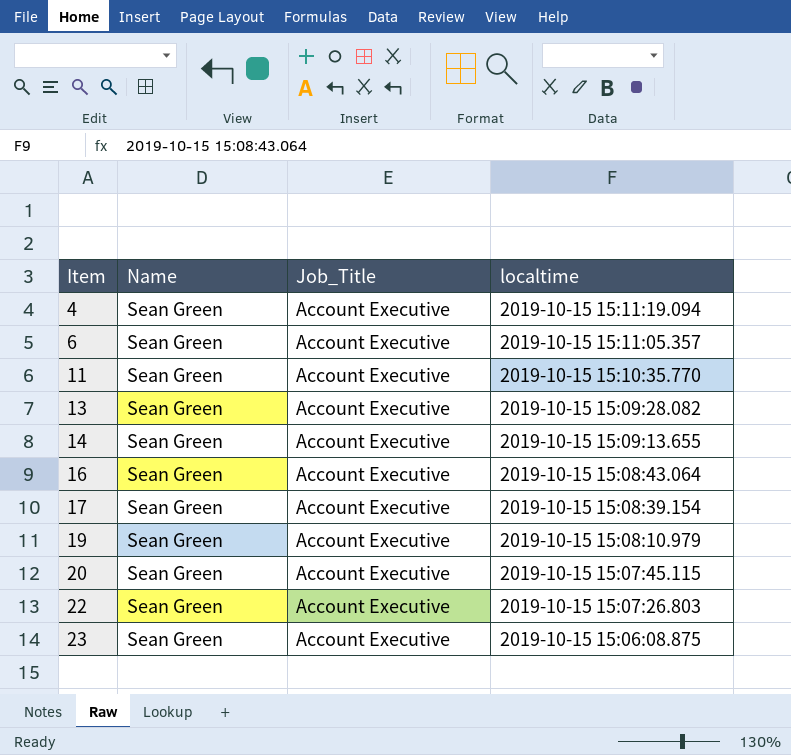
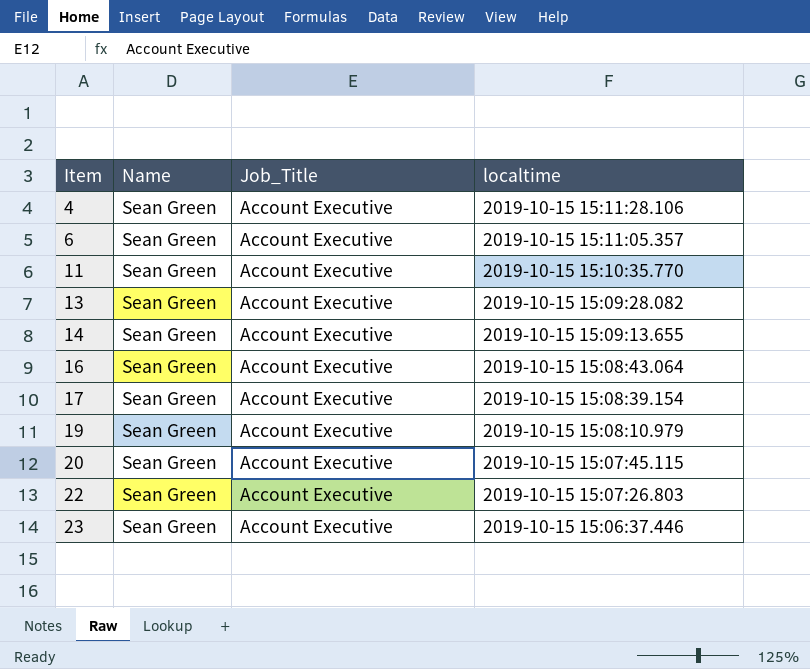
4 | localtime: 2019-10-15 15:11:19.094 -> 2019-10-15 15:11:28.106
23 | localtime: 2019-10-15 15:06:08.875 -> 2019-10-15 15:06:37.446

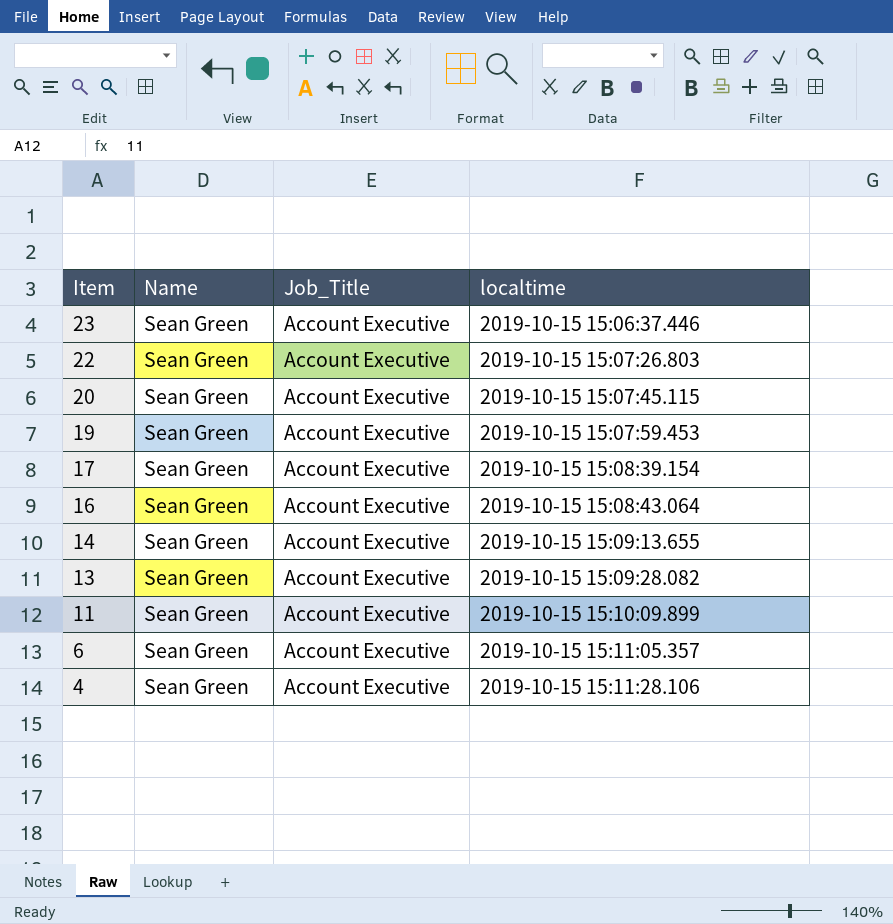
row order: Item ascending -> Item descending
19 | localtime: 2019-10-15 15:08:10.979 -> 2019-10-15 15:07:59.453
11 | localtime: 2019-10-15 15:10:35.770 -> 2019-10-15 15:10:09.899

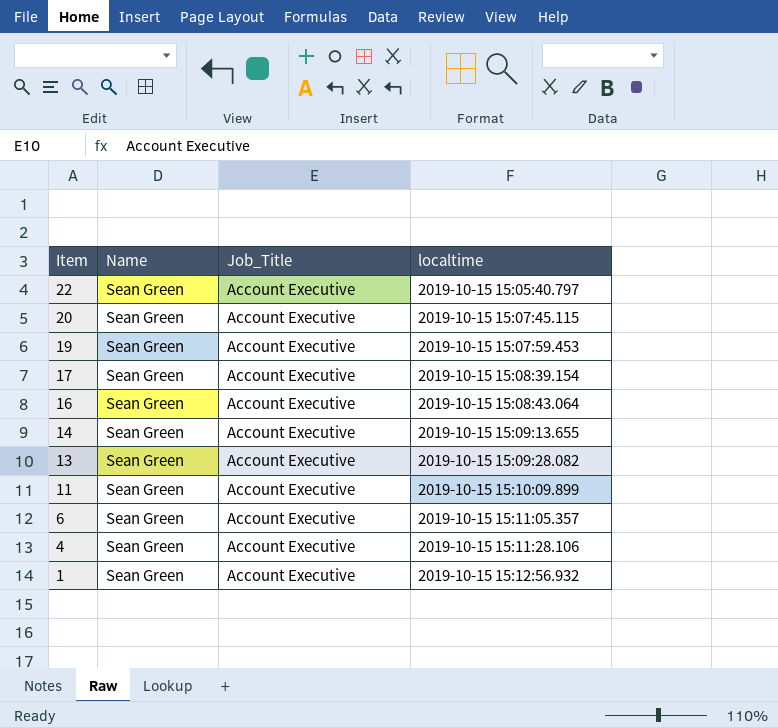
row 23: Sean Green | Account Executive | 2019-10-15 15:06:37.446 -> none
22 | localtime: 2019-10-15 15:07:26.803 -> 2019-10-15 15:05:40.797
row 1: none -> Sean Green | Account Executive | 2019-10-15 15:12:56.932

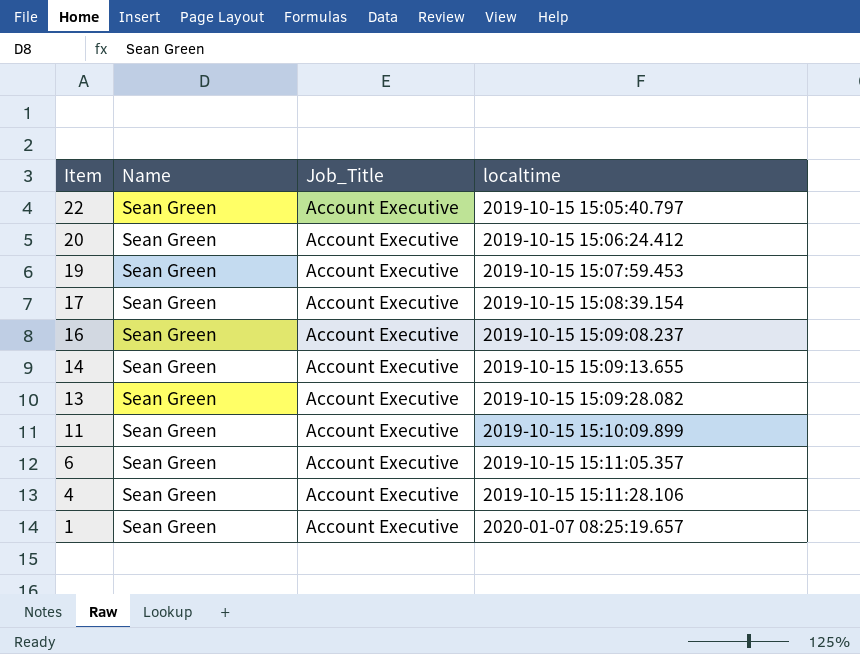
20 | localtime: 2019-10-15 15:07:45.115 -> 2019-10-15 15:06:24.412
16 | localtime: 2019-10-15 15:08:43.064 -> 2019-10-15 15:09:08.237
1 | localtime: 2019-10-15 15:12:56.932 -> 2020-01-07 08:25:19.657

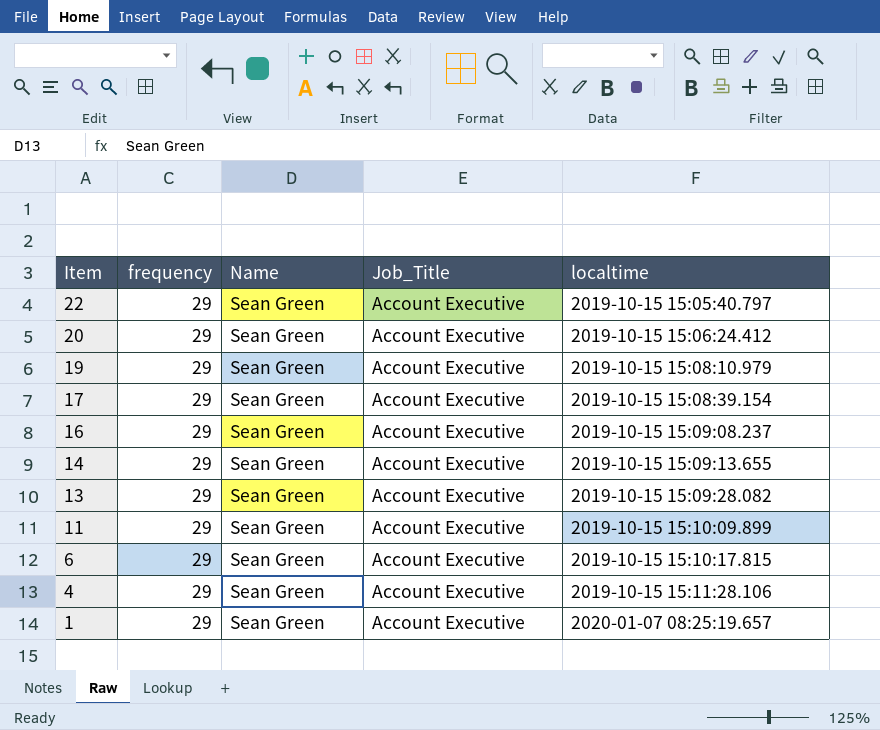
column frequency | position: none -> 2
19 | localtime: 2019-10-15 15:07:59.453 -> 2019-10-15 15:08:10.979
6 | localtime: 2019-10-15 15:11:05.357 -> 2019-10-15 15:10:17.815

